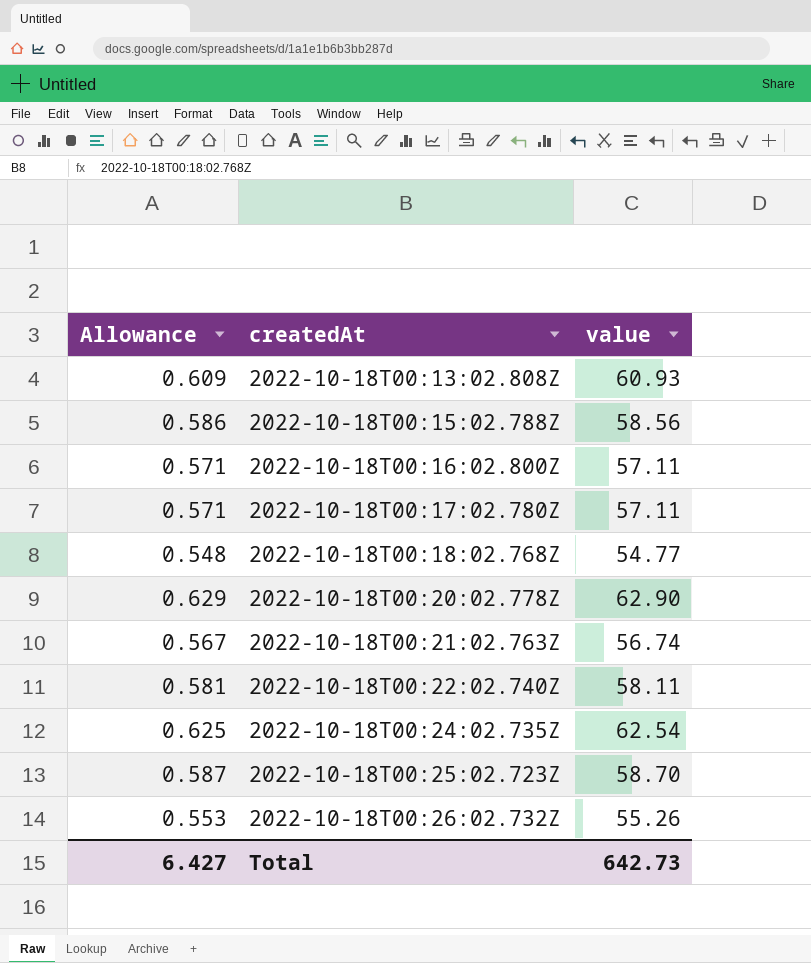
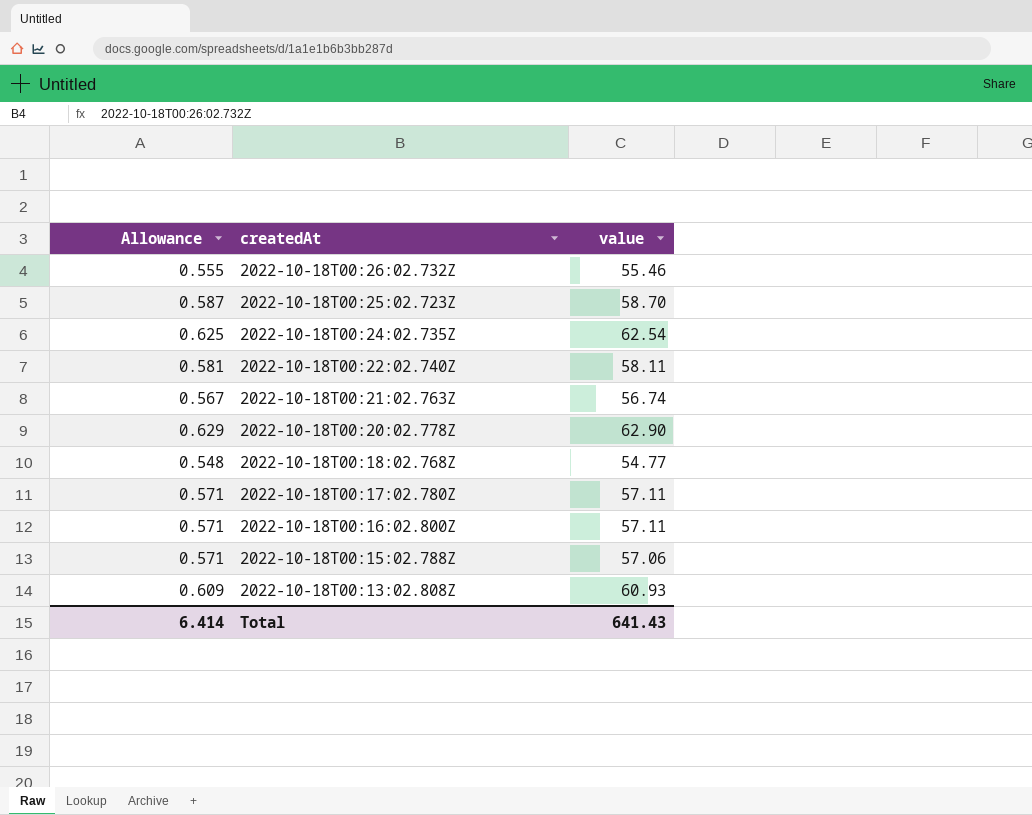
row order: createdAt ascending -> createdAt descending
2022-10-18T00:26:02.732Z | Allowance: 0.553 -> 0.555
2022-10-18T00:26:02.732Z | value: 55.26 -> 55.46
2022-10-18T00:15:02.788Z | Allowance: 0.586 -> 0.571
2022-10-18T00:15:02.788Z | value: 58.56 -> 57.06
Total | Allowance: 6.427 -> 6.414
Total | value: 642.73 -> 641.43

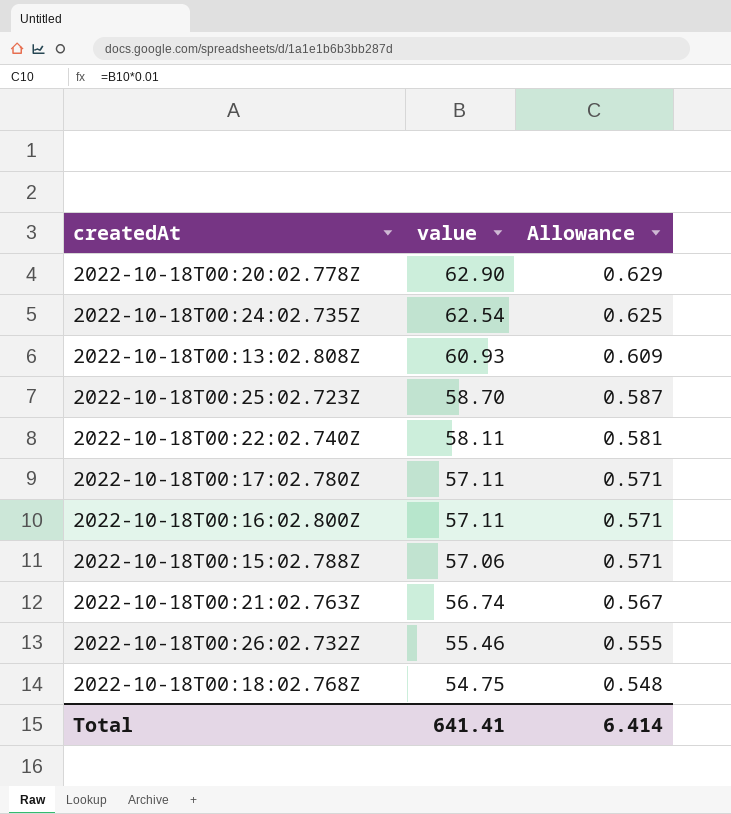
row order: createdAt descending -> value descending
column Allowance | position: 1 -> 3
2022-10-18T00:18:02.768Z | value: 54.77 -> 54.75
Total | value: 641.43 -> 641.41

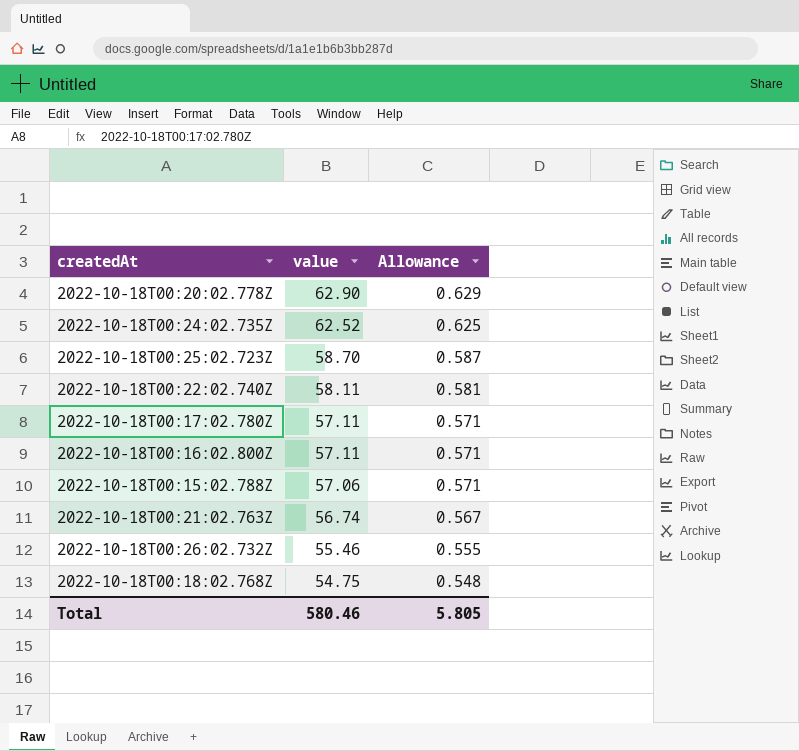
row 2022-10-18T00:13:02.808Z: 60.93 | 0.609 -> none
2022-10-18T00:24:02.735Z | value: 62.54 -> 62.52
Total | value: 641.41 -> 580.46
Total | Allowance: 6.414 -> 5.805

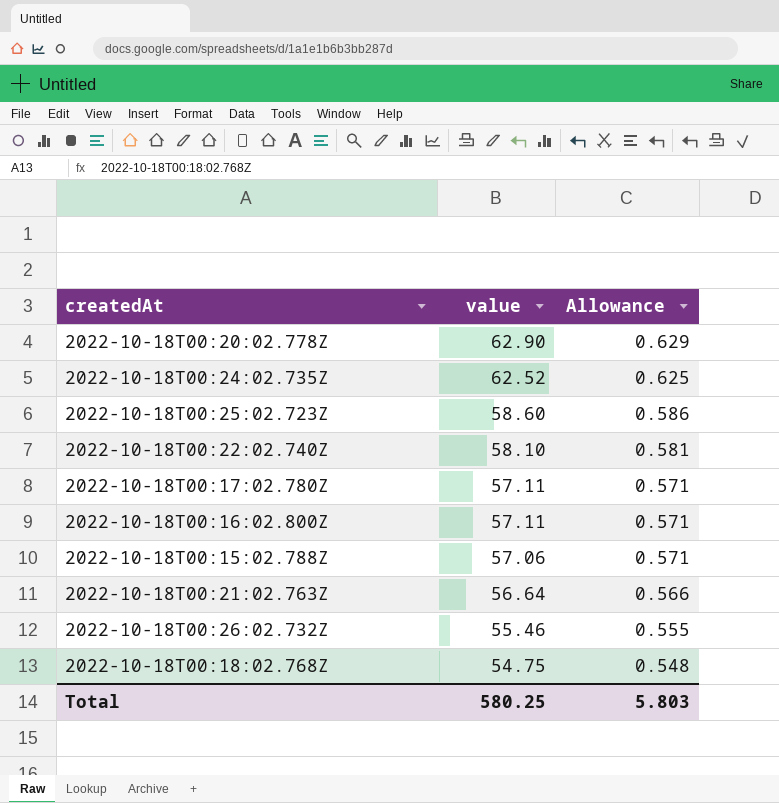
2022-10-18T00:25:02.723Z | value: 58.70 -> 58.60
2022-10-18T00:25:02.723Z | Allowance: 0.587 -> 0.586
2022-10-18T00:22:02.740Z | value: 58.11 -> 58.10
2022-10-18T00:21:02.763Z | value: 56.74 -> 56.64
2022-10-18T00:21:02.763Z | Allowance: 0.567 -> 0.566
Total | value: 580.46 -> 580.25
Total | Allowance: 5.805 -> 5.803

